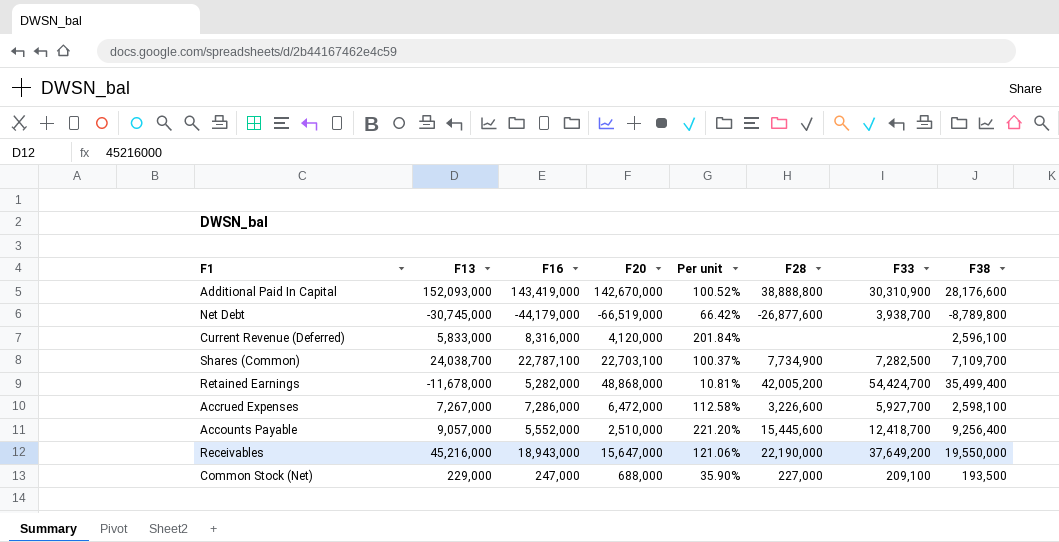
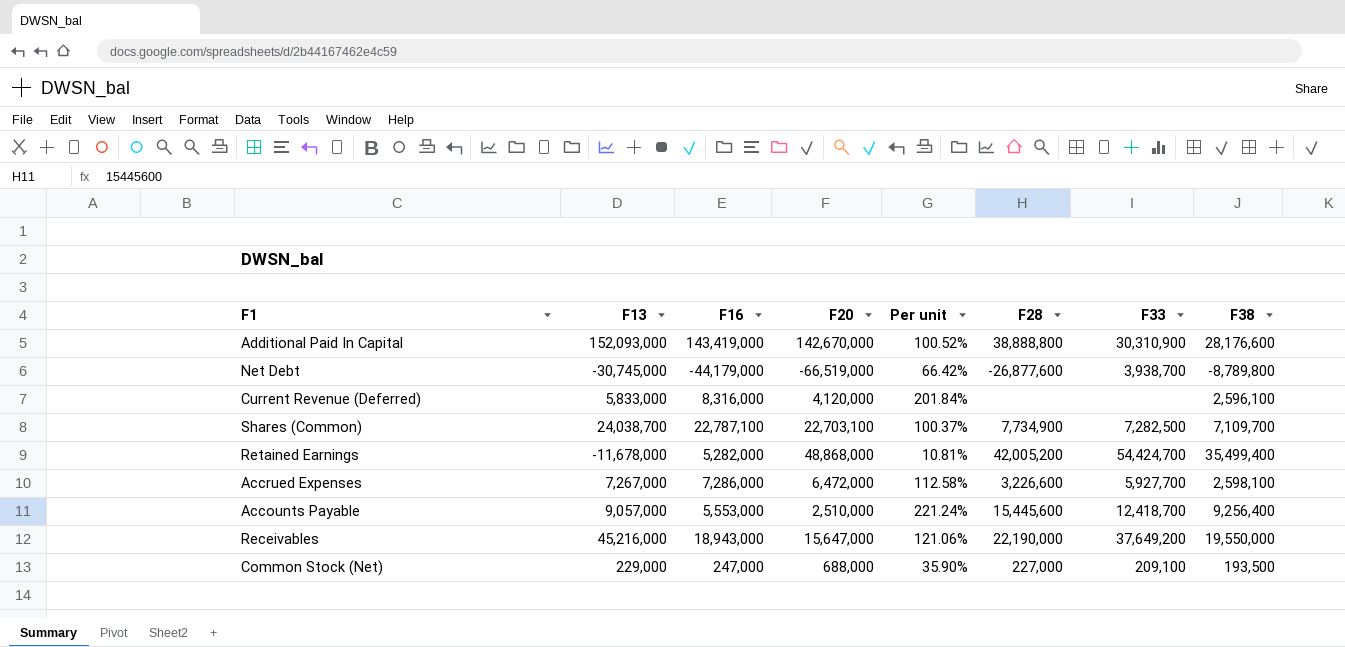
Accounts Payable | F16: 5,552,000 -> 5,553,000
Accounts Payable | Per unit: 221.20% -> 221.24%

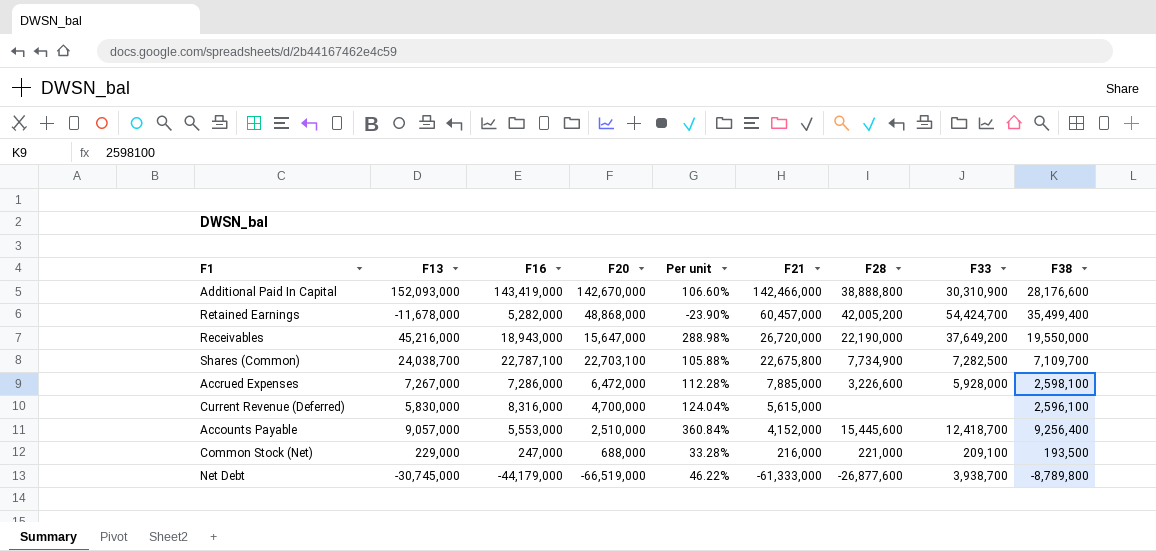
row order: none -> F21 descending
column Per unit | formula: [F16] / [F20] -> [F13] / [F20]
column F21 | position: none -> 6
Accrued Expenses | F33: 5,927,700 -> 5,928,000
Current Revenue (Deferred) | F13: 5,833,000 -> 5,830,000
Current Revenue (Deferred) | F20: 4,120,000 -> 4,700,000
Common Stock (Net) | F28: 227,000 -> 221,000

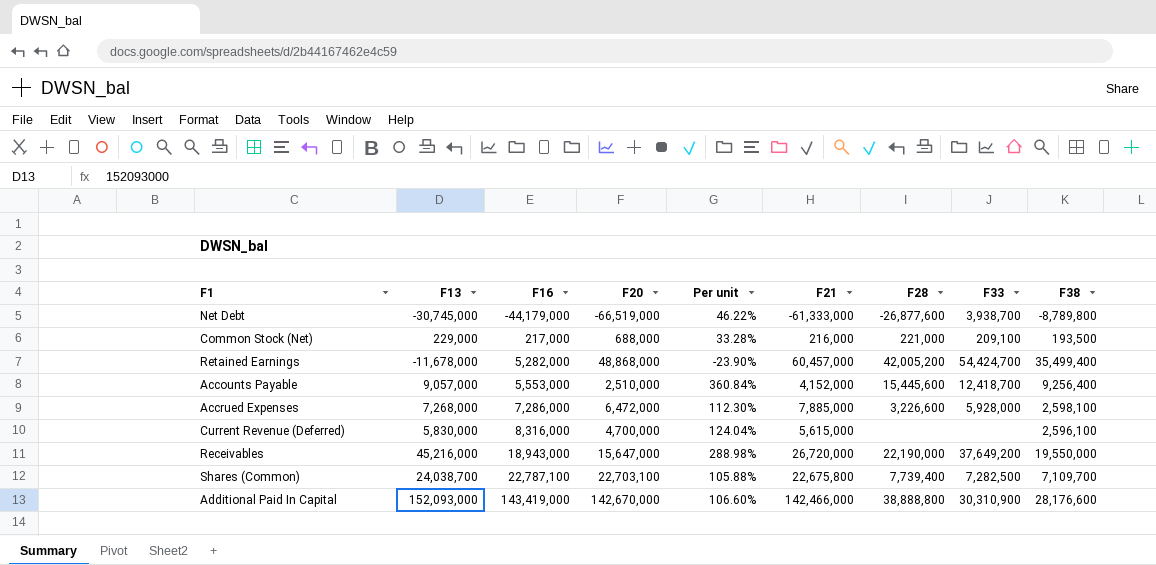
row order: F21 descending -> F16 ascending
Common Stock (Net) | F16: 247,000 -> 217,000
Accrued Expenses | F13: 7,267,000 -> 7,268,000
Accrued Expenses | Per unit: 112.28% -> 112.30%
Shares (Common) | F28: 7,734,900 -> 7,739,400

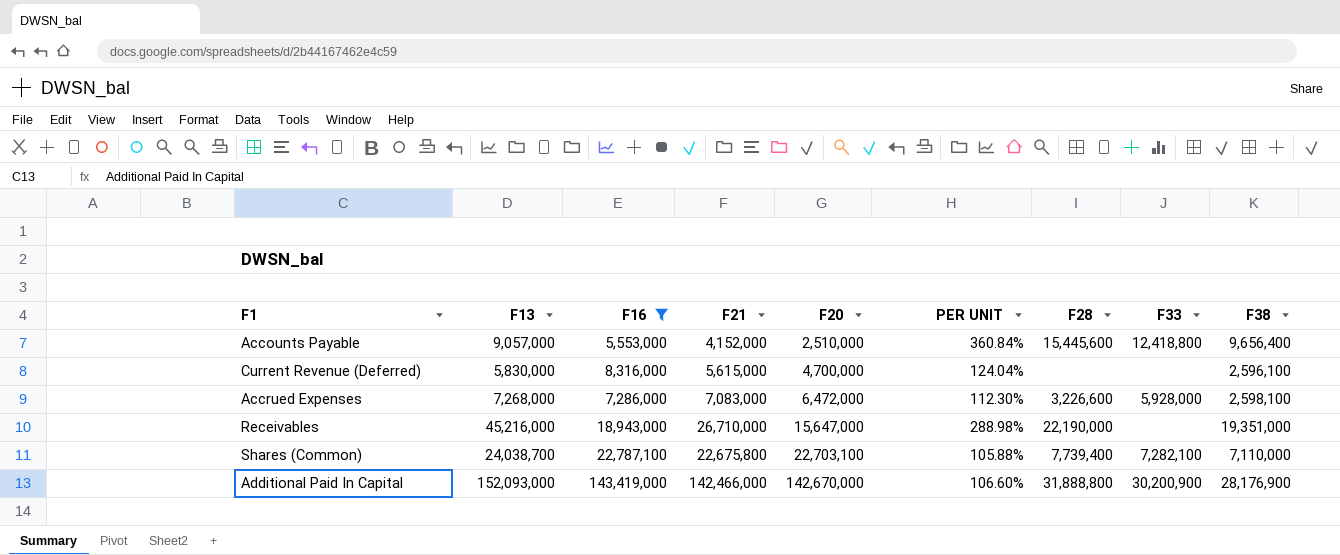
filter: none -> F16 >= 5,553,000
row order: F16 ascending -> F20 ascending
column F21 | position: 6 -> 4
column name: Per unit -> PER UNIT
Accounts Payable | F33: 12,418,700 -> 12,418,800
Accounts Payable | F38: 9,256,400 -> 9,656,400
Accrued Expenses | F21: 7,885,000 -> 7,083,000
Receivables | F21: 26,720,000 -> 26,710,000
Receivables | F33: 37,649,200 -> none
Receivables | F38: 19,550,000 -> 19,351,000
Shares (Common) | F33: 7,282,500 -> 7,282,100
Shares (Common) | F38: 7,109,700 -> 7,110,000
Additional Paid In Capital | F28: 38,888,800 -> 31,888,800
Additional Paid In Capital | F33: 30,310,900 -> 30,200,900
Additional Paid In Capital | F38: 28,176,600 -> 28,176,900

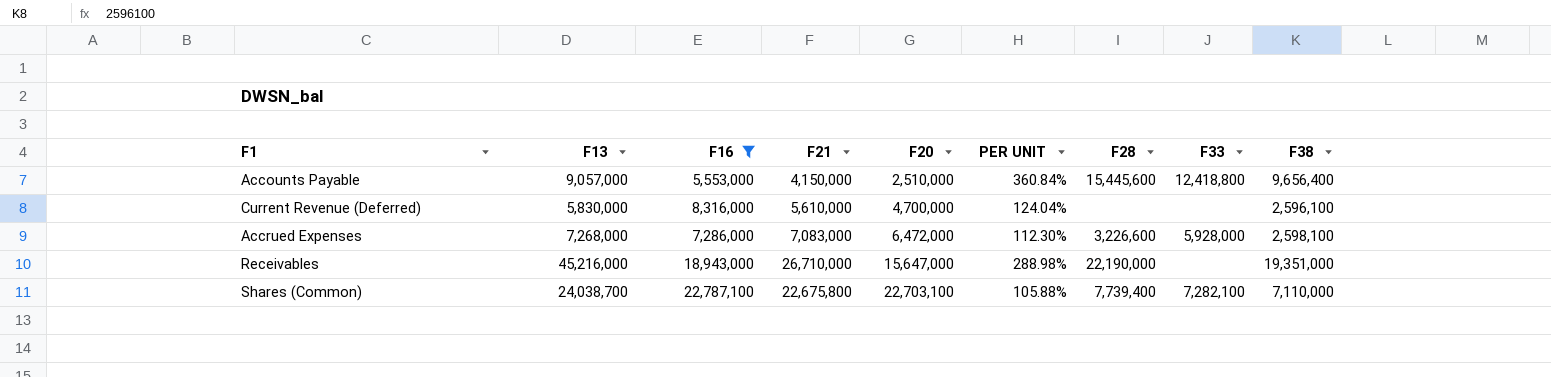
row Additional Paid In Capital: 152,093,000 | 143,419,000 | 142,466,000 | 142,670,000 | 106.60% | 31,888,800 | 30,200,900 | 28,176,900 -> none
Accounts Payable | F21: 4,152,000 -> 4,150,000
Current Revenue (Deferred) | F21: 5,615,000 -> 5,610,000

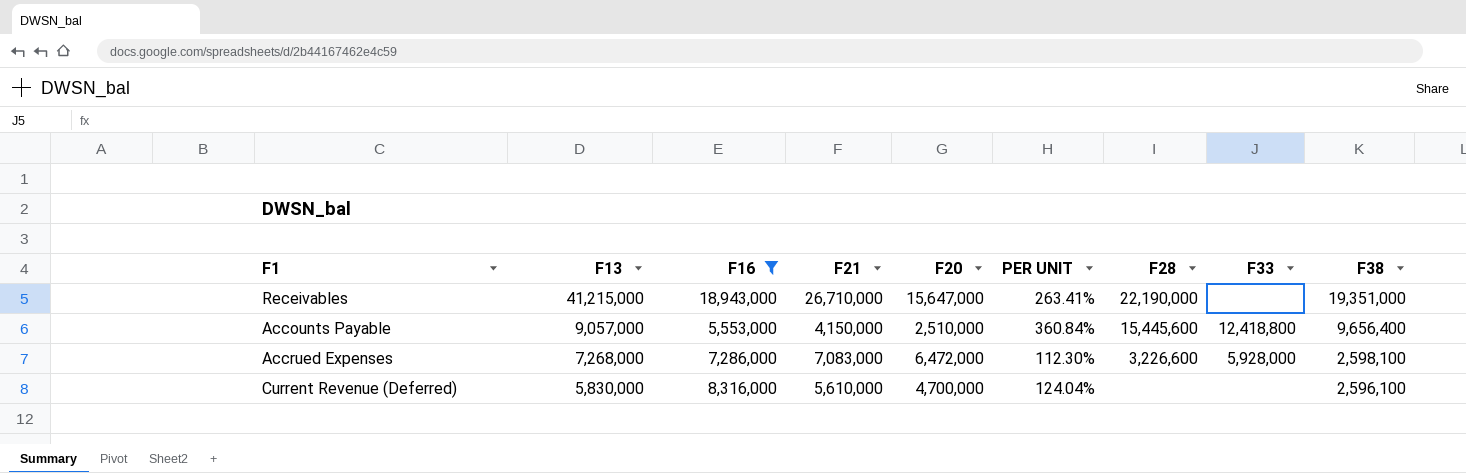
row order: F20 ascending -> F13 descending
row Shares (Common): 24,038,700 | 22,787,100 | 22,675,800 | 22,703,100 | 105.88% | 7,739,400 | 7,282,100 | 7,110,000 -> none
Receivables | F13: 45,216,000 -> 41,215,000
Receivables | PER UNIT: 288.98% -> 263.41%

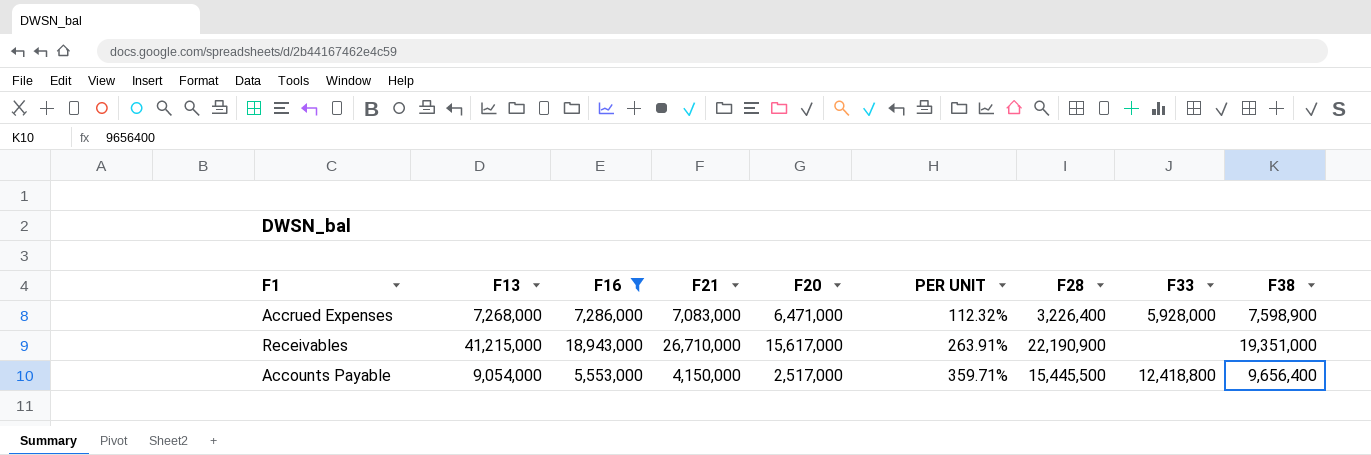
row order: F13 descending -> PER UNIT ascending
row Current Revenue (Deferred): 5,830,000 | 8,316,000 | 5,610,000 | 4,700,000 | 124.04% | none | none | 2,596,100 -> none
Accrued Expenses | F20: 6,472,000 -> 6,471,000
Accrued Expenses | PER UNIT: 112.30% -> 112.32%
Accrued Expenses | F28: 3,226,600 -> 3,226,400
Accrued Expenses | F38: 2,598,100 -> 7,598,900
Receivables | F20: 15,647,000 -> 15,617,000
Receivables | PER UNIT: 263.41% -> 263.91%
Receivables | F28: 22,190,000 -> 22,190,900
Accounts Payable | F13: 9,057,000 -> 9,054,000
Accounts Payable | F20: 2,510,000 -> 2,517,000
Accounts Payable | PER UNIT: 360.84% -> 359.71%
Accounts Payable | F28: 15,445,600 -> 15,445,500

